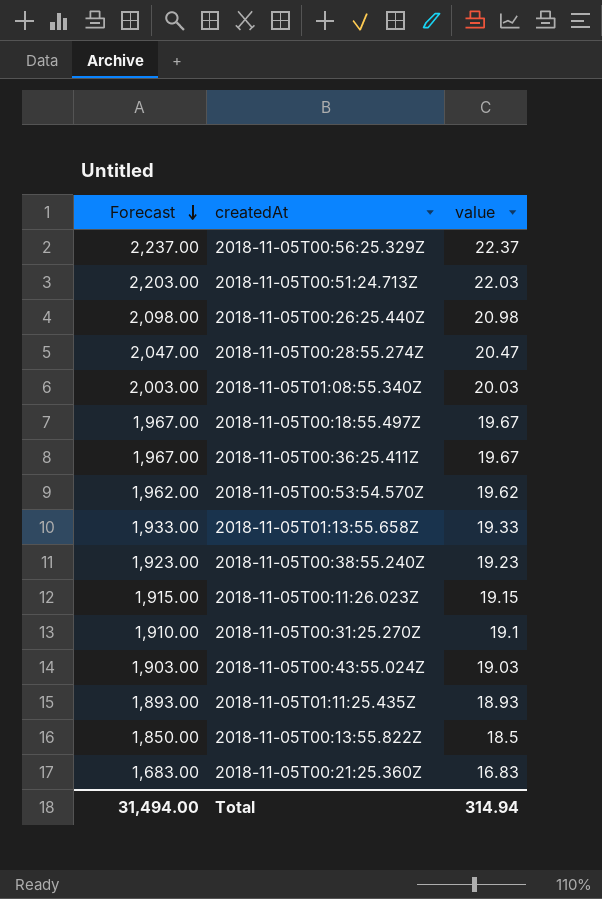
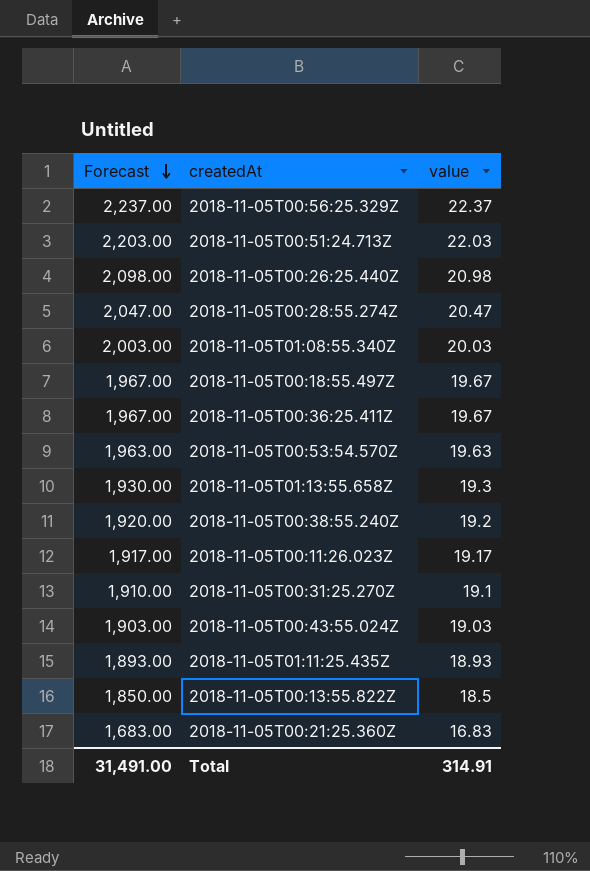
2018-11-05T00:53:54.570Z | Forecast: 1,962.00 -> 1,963.00
2018-11-05T00:53:54.570Z | value: 19.62 -> 19.63
2018-11-05T01:13:55.658Z | Forecast: 1,933.00 -> 1,930.00
2018-11-05T01:13:55.658Z | value: 19.33 -> 19.3
2018-11-05T00:38:55.240Z | Forecast: 1,923.00 -> 1,920.00
2018-11-05T00:38:55.240Z | value: 19.23 -> 19.2
2018-11-05T00:11:26.023Z | Forecast: 1,915.00 -> 1,917.00
2018-11-05T00:11:26.023Z | value: 19.15 -> 19.17
Total | Forecast: 31,494.00 -> 31,491.00
Total | value: 314.94 -> 314.91

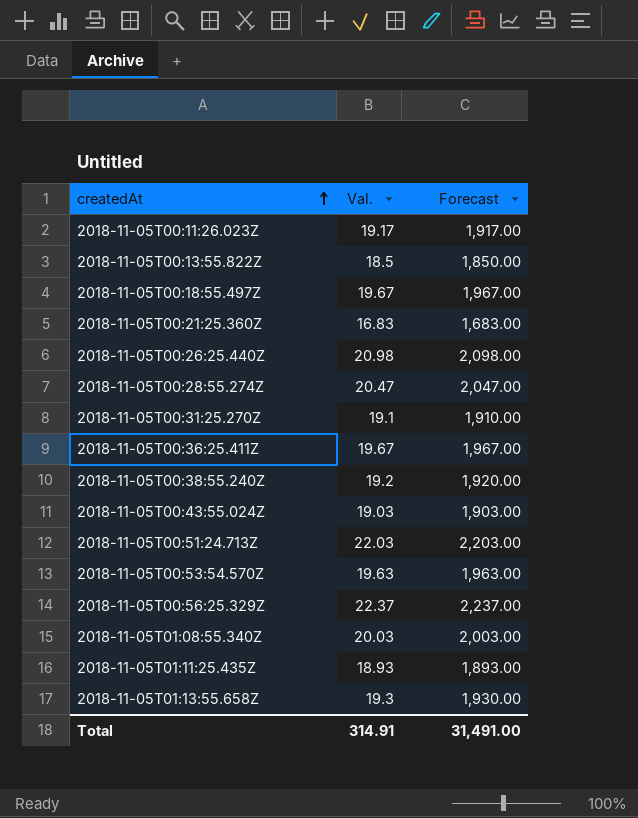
row order: Forecast descending -> createdAt ascending
column name: value -> Val.
column Forecast | position: 1 -> 3

